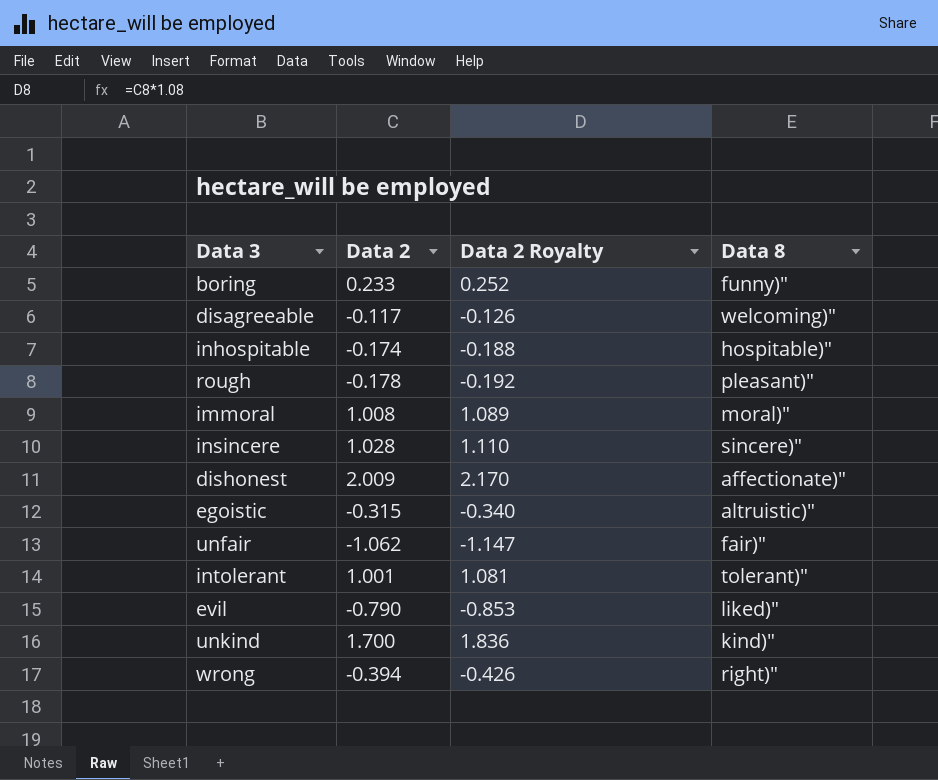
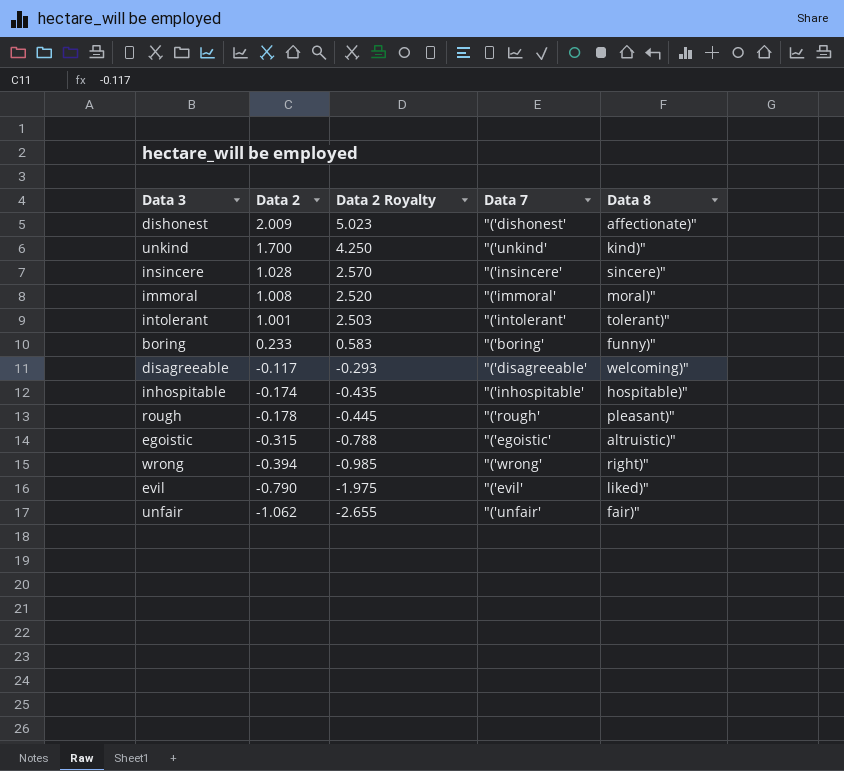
row order: none -> Data 2 descending
column Data 2 Royalty | formula: [Data 2] * 1.08 -> [Data 2] * 2.5
column Data 7 | position: none -> 4

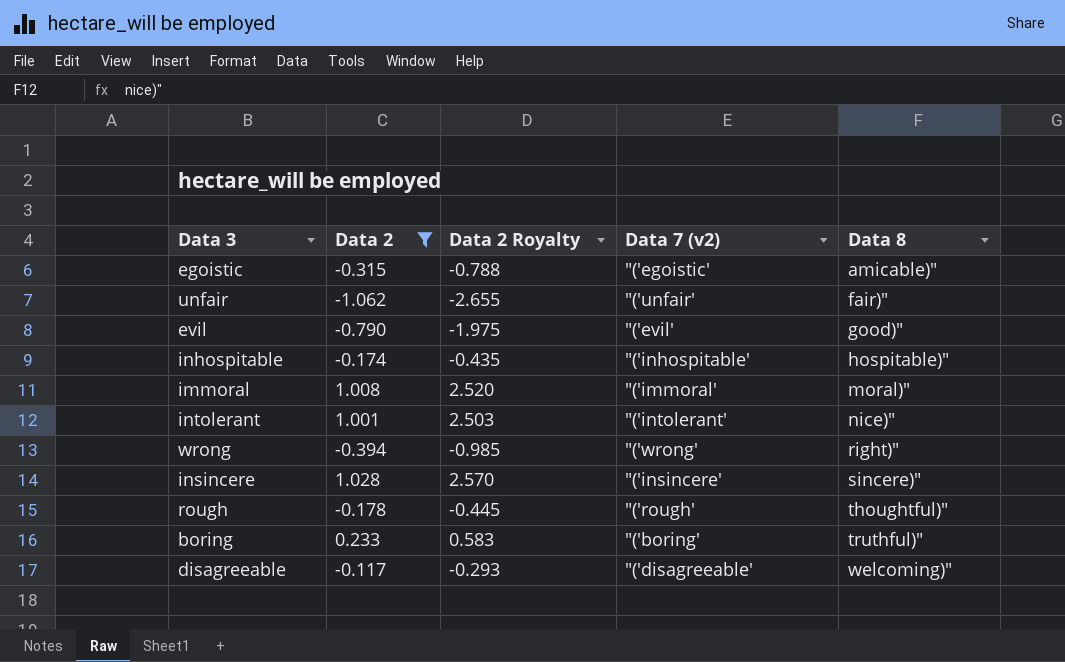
filter: none -> Data 2 <= 1.028
row order: Data 2 descending -> Data 8 ascending
column name: Data 7 -> Data 7 (v2)
egoistic | Data 8: altruistic)" -> amicable)"
evil | Data 8: liked)" -> good)"
intolerant | Data 8: tolerant)" -> nice)"
rough | Data 8: pleasant)" -> thoughtful)"
boring | Data 8: funny)" -> truthful)"

